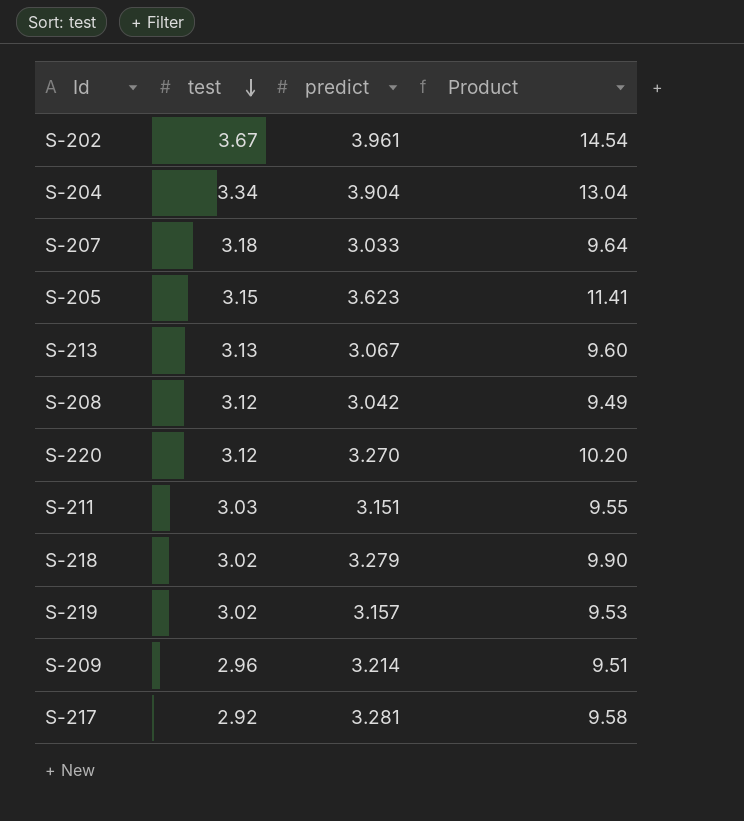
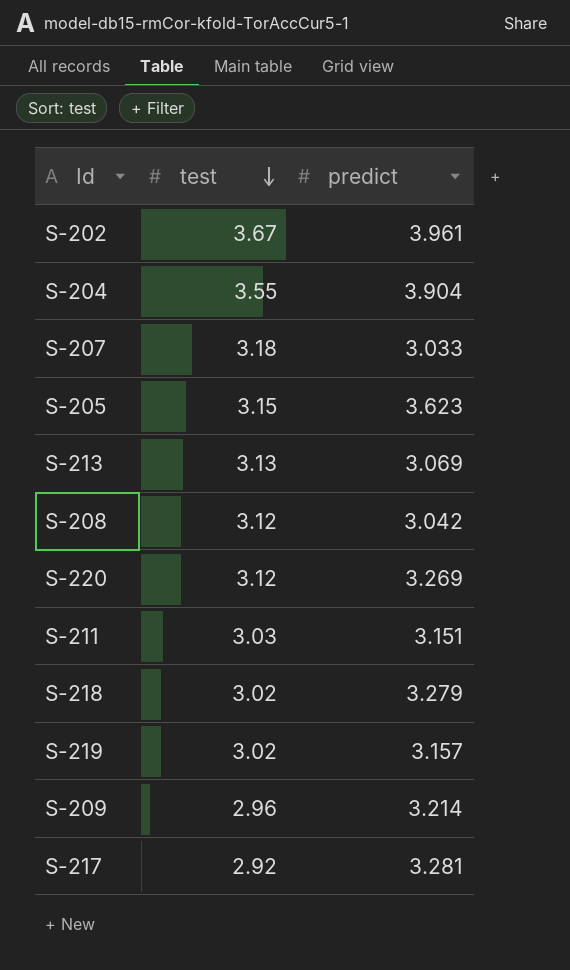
column Product | formula: [test] * [predict] -> none
S-204 | test: 3.34 -> 3.55
S-213 | predict: 3.067 -> 3.069
S-220 | predict: 3.270 -> 3.269

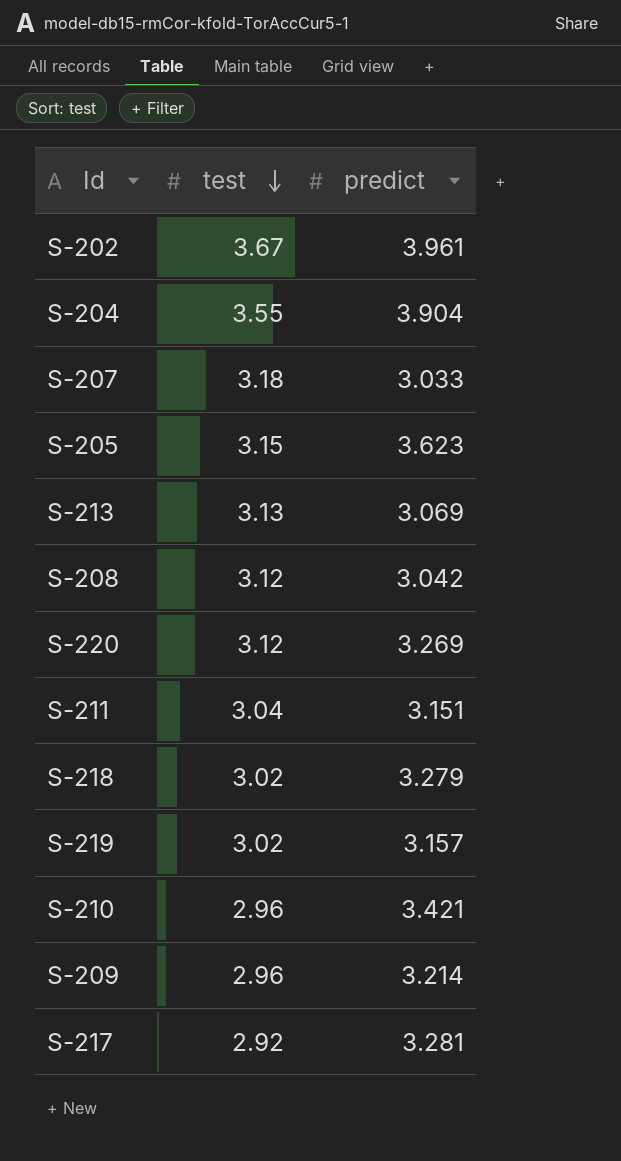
S-211 | test: 3.03 -> 3.04
row S-210: none -> 2.96 | 3.421

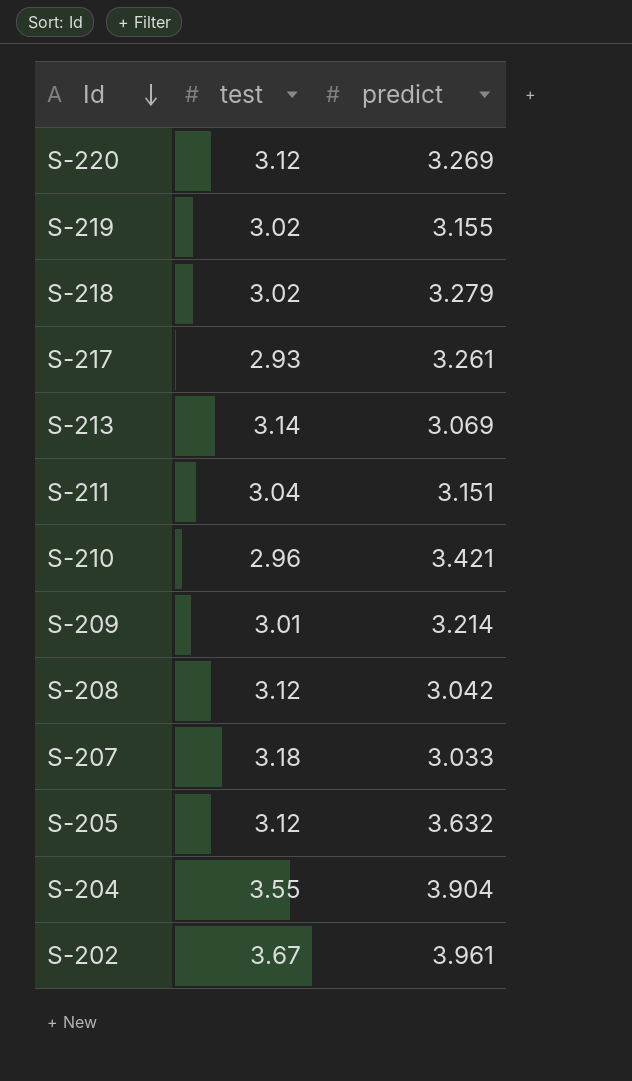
row order: test descending -> Id descending
S-219 | predict: 3.157 -> 3.155
S-217 | test: 2.92 -> 2.93
S-217 | predict: 3.281 -> 3.261
S-213 | test: 3.13 -> 3.14
S-209 | test: 2.96 -> 3.01
S-205 | test: 3.15 -> 3.12
S-205 | predict: 3.623 -> 3.632

